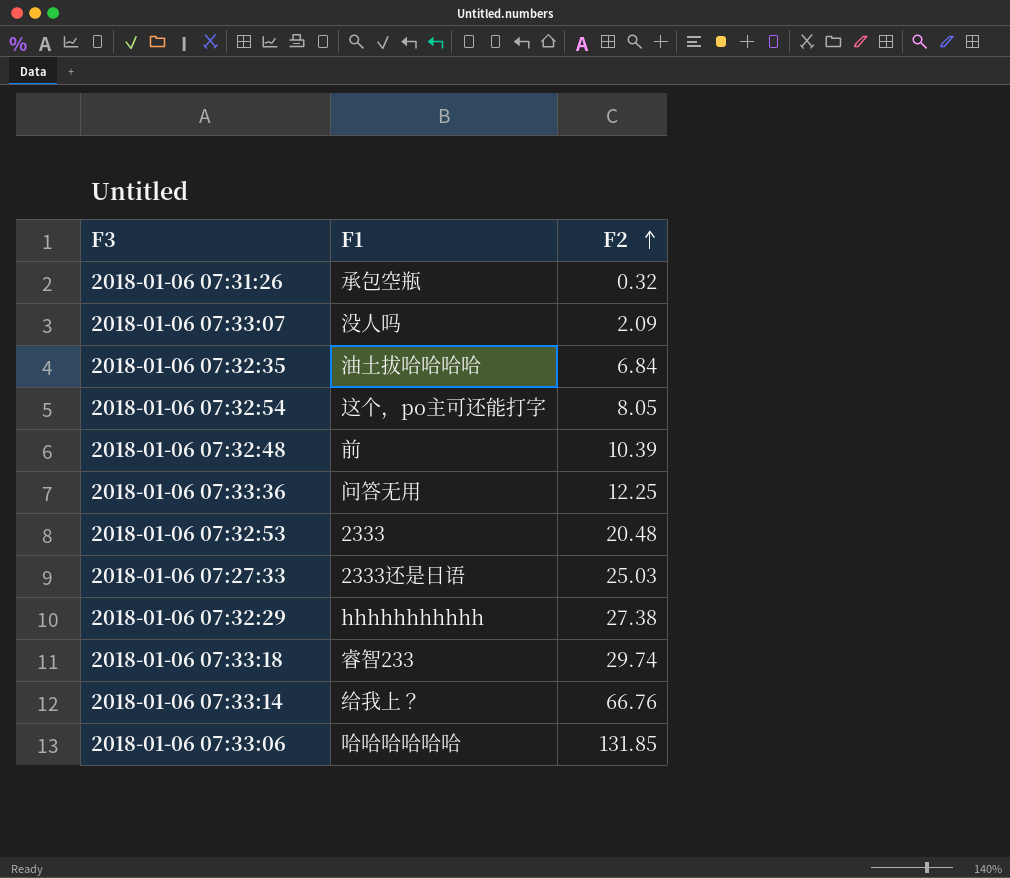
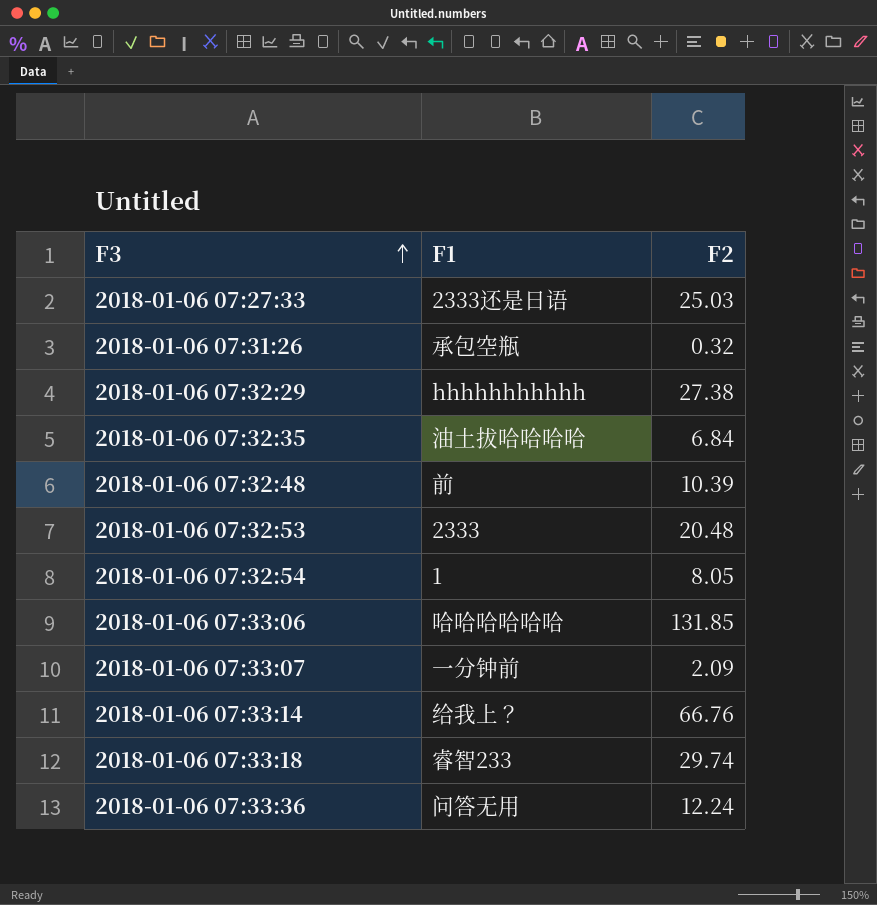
row order: F2 ascending -> F3 ascending
2018-01-06 07:32:54 | F1: 这个，po主可还能打字 -> 1
2018-01-06 07:33:07 | F1: 没人吗 -> 一分钟前
2018-01-06 07:33:36 | F2: 12.25 -> 12.24

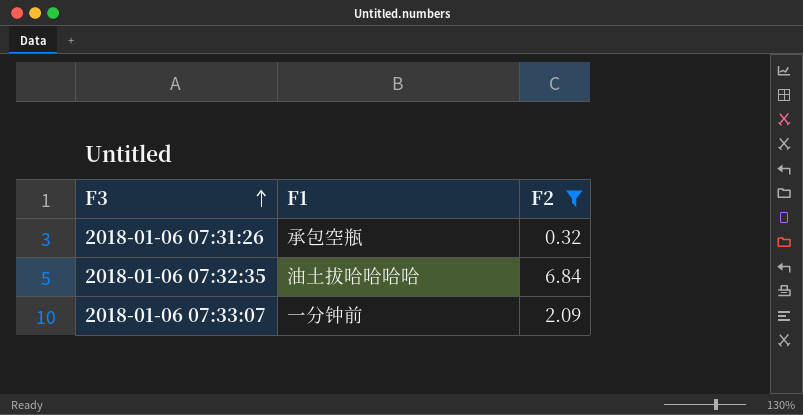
filter: none -> F2 <= 6.84

